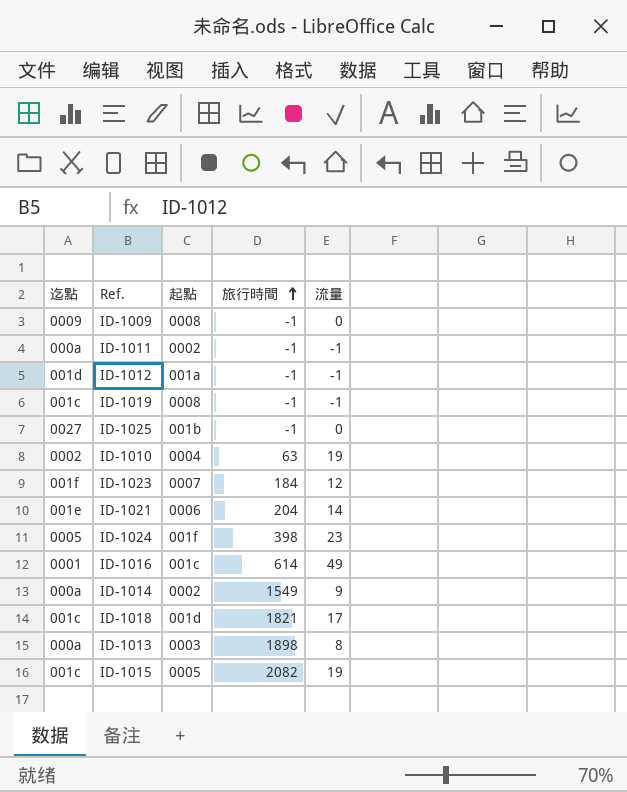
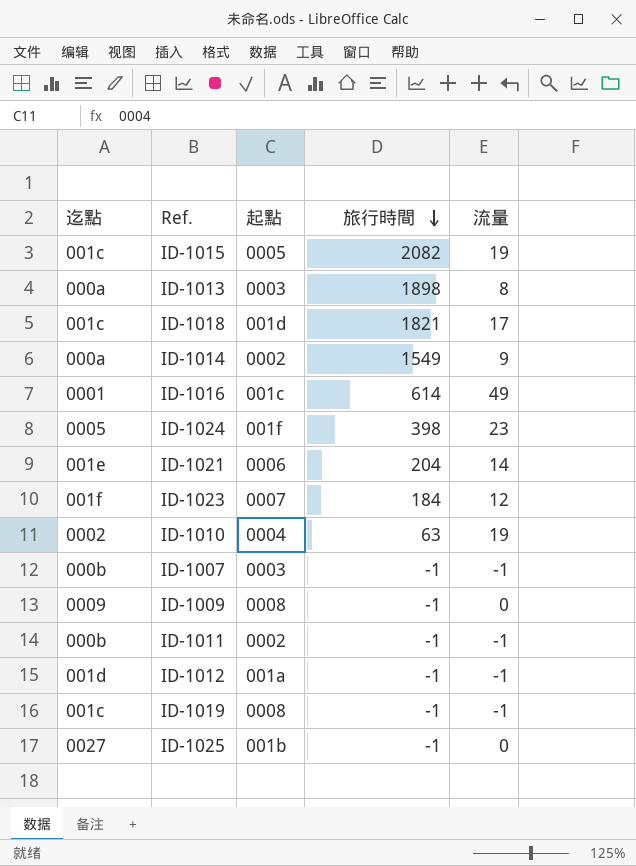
row order: 旅行時間 ascending -> 旅行時間 descending
row ID-1007: none -> 000b | 0003 | -1 | -1
ID-1011 | 迄點: 000a -> 000b

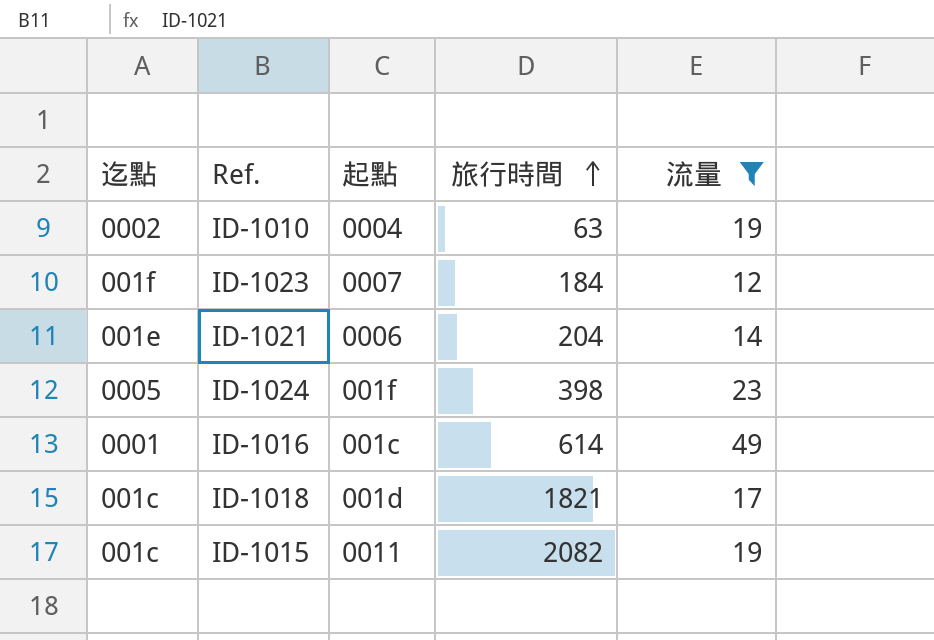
filter: none -> 流量 >= 12
row order: 旅行時間 descending -> 旅行時間 ascending
ID-1015 | 起點: 0005 -> 0011

